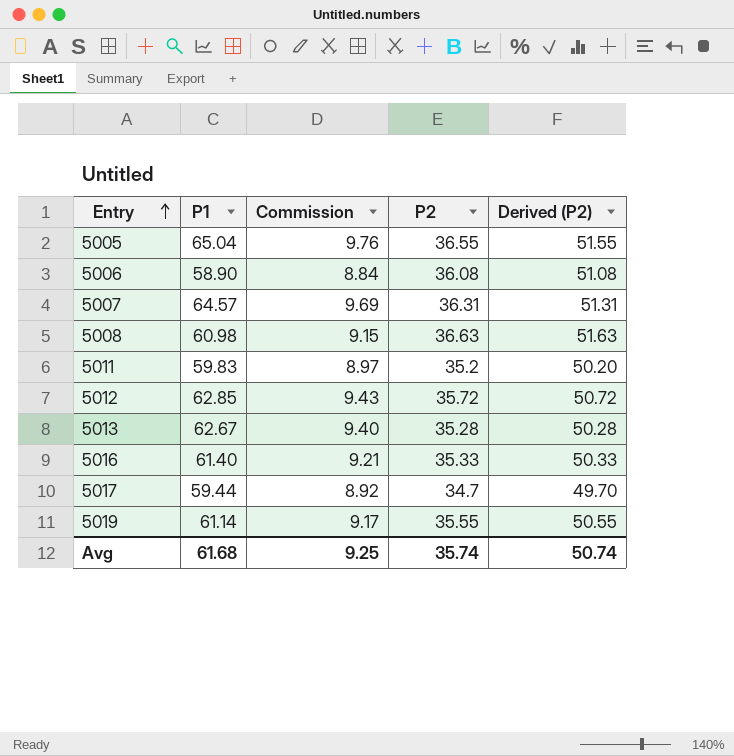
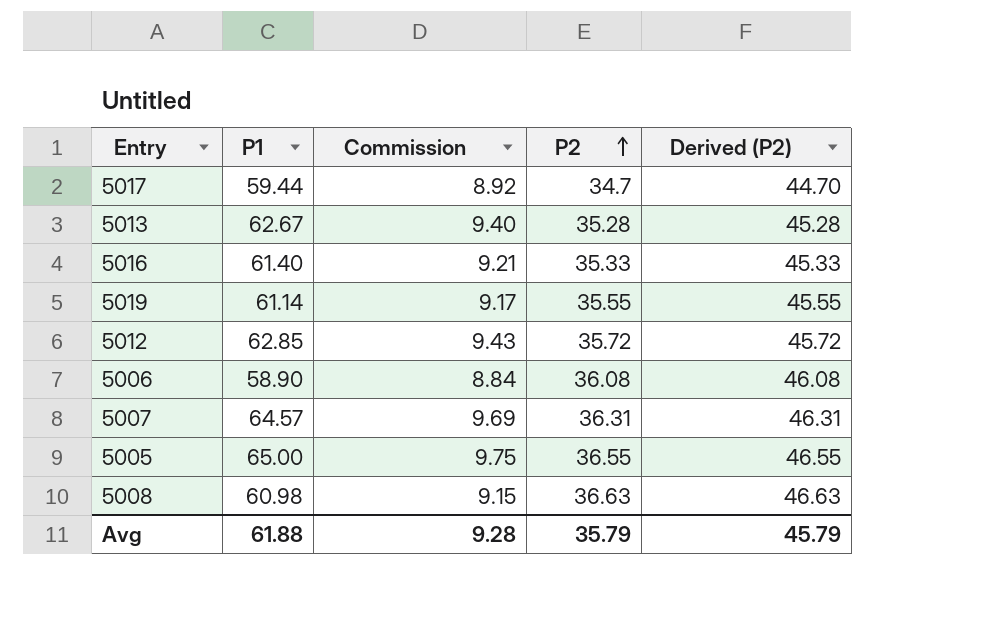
row order: Entry ascending -> P2 ascending
column Derived (P2) | formula: [P2] + 15 -> [P2] + 10
row 5011: 59.83 | 8.97 | 35.2 | 50.20 -> none
5005 | P1: 65.04 -> 65.00
5005 | Commission: 9.76 -> 9.75
Avg | P1: 61.68 -> 61.88
Avg | Commission: 9.25 -> 9.28
Avg | P2: 35.74 -> 35.79
Avg | Derived (P2): 50.74 -> 45.79

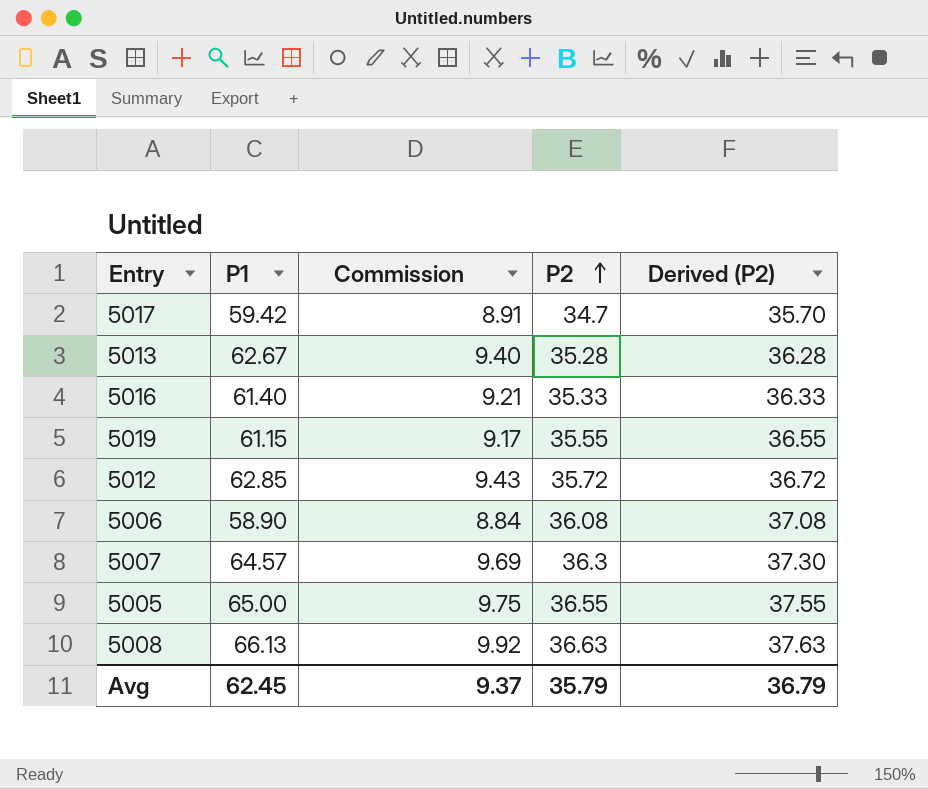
column Derived (P2) | formula: [P2] + 10 -> [P2] + 1
5017 | P1: 59.44 -> 59.42
5017 | Commission: 8.92 -> 8.91
5019 | P1: 61.14 -> 61.15
5007 | P2: 36.31 -> 36.3
5008 | P1: 60.98 -> 66.13
5008 | Commission: 9.15 -> 9.92
Avg | P1: 61.88 -> 62.45
Avg | Commission: 9.28 -> 9.37
Avg | Derived (P2): 45.79 -> 36.79

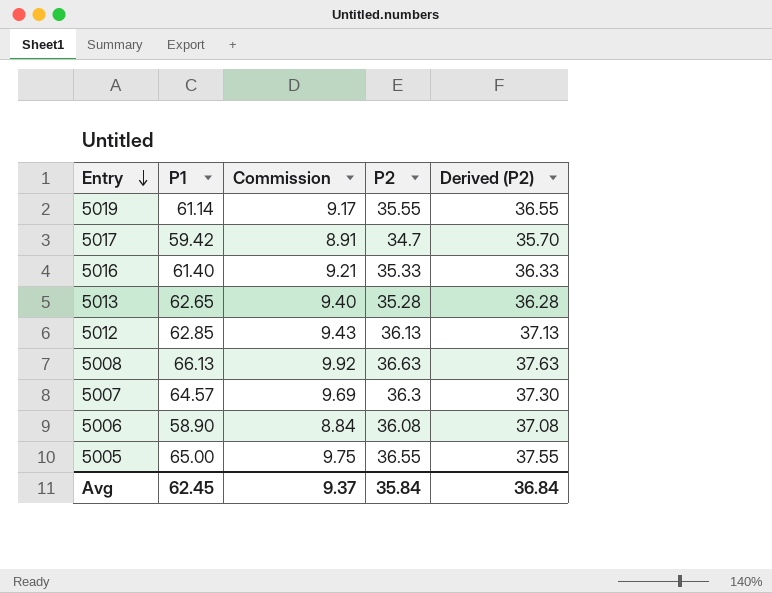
row order: P2 ascending -> Entry descending
5019 | P1: 61.15 -> 61.14
5013 | P1: 62.67 -> 62.65
5012 | P2: 35.72 -> 36.13
5012 | Derived (P2): 36.72 -> 37.13
Avg | P2: 35.79 -> 35.84
Avg | Derived (P2): 36.79 -> 36.84

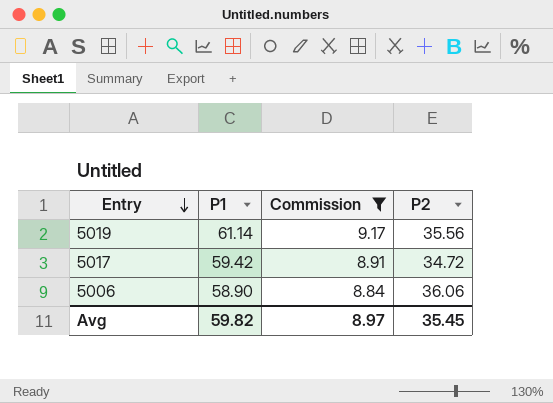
filter: none -> Commission <= 9.17
column Derived (P2) | formula: [P2] + 1 -> none
5019 | P2: 35.55 -> 35.56
5017 | P2: 34.7 -> 34.72
5006 | P2: 36.08 -> 36.06
Avg | P1: 62.45 -> 59.82
Avg | Commission: 9.37 -> 8.97
Avg | P2: 35.84 -> 35.45

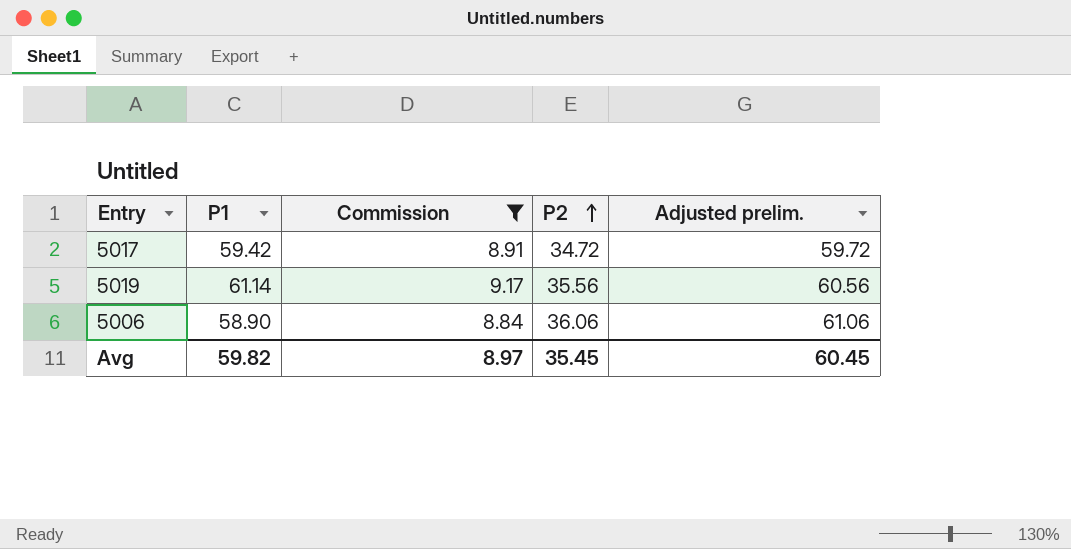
row order: Entry descending -> P2 ascending
column Adjusted prelim. | formula: none -> [P2] + 25

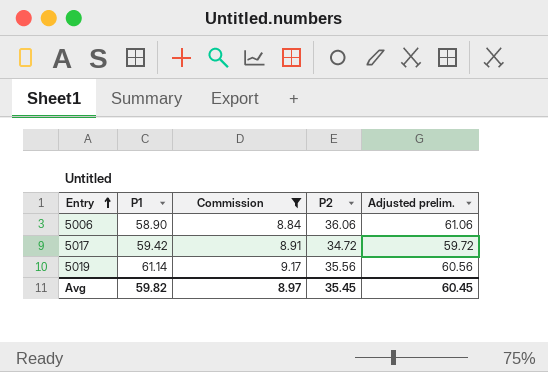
row order: P2 ascending -> Entry ascending

